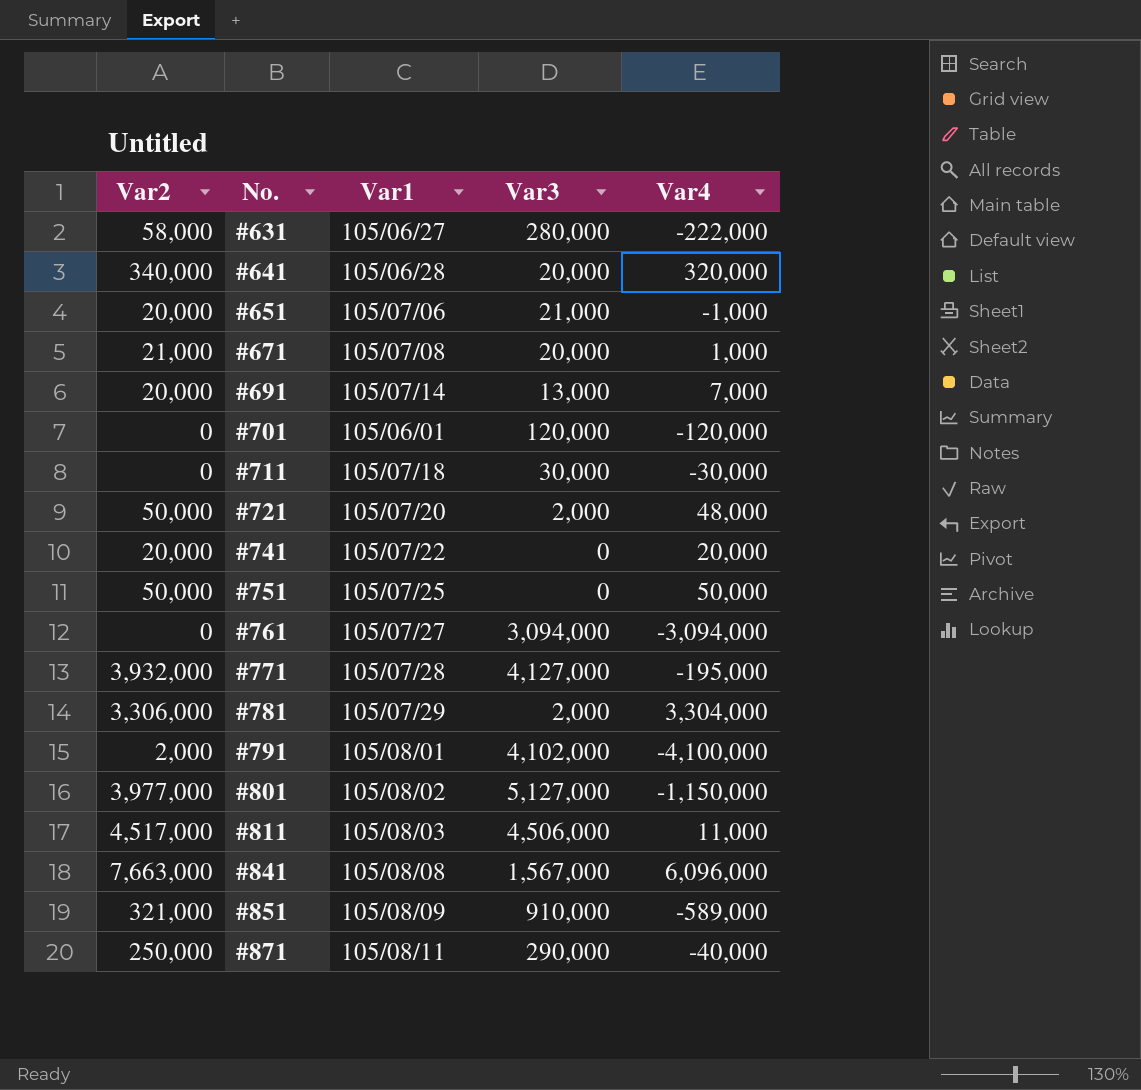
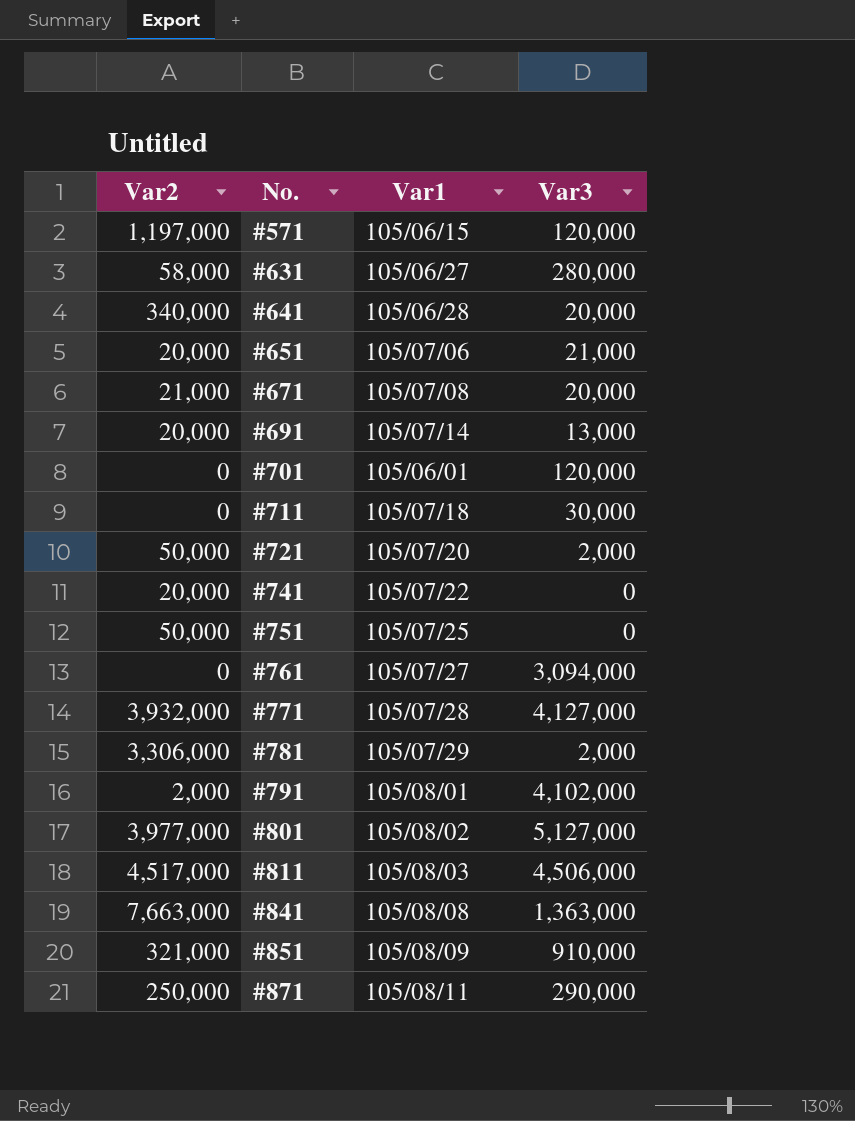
column Var4 | formula: [Var2] - [Var3] -> none
row #571: none -> 1,197,000 | 105/06/15 | 120,000
#841 | Var3: 1,567,000 -> 1,363,000

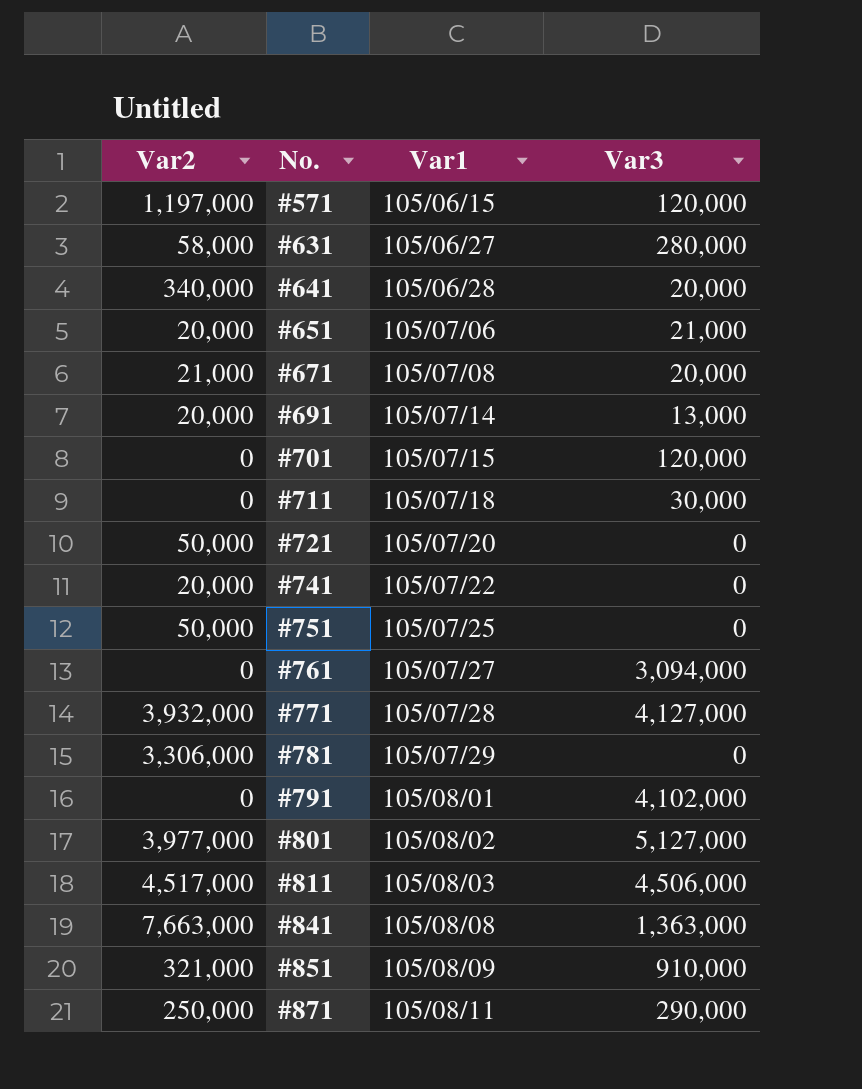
#701 | Var1: 105/06/01 -> 105/07/15
#721 | Var3: 2,000 -> 0
#781 | Var3: 2,000 -> 0
#791 | Var2: 2,000 -> 0

